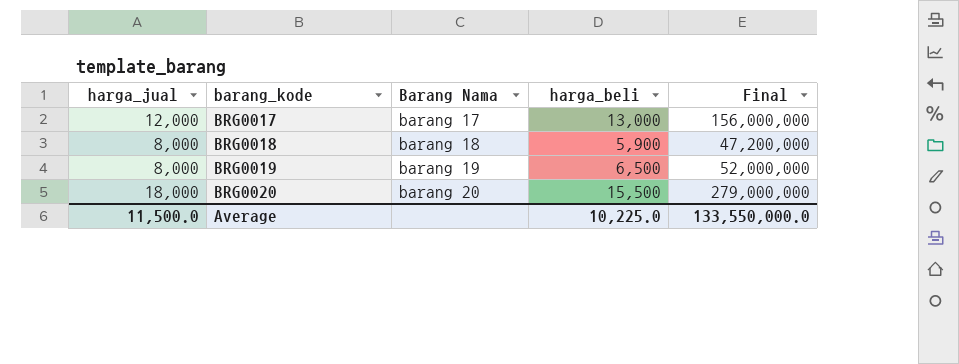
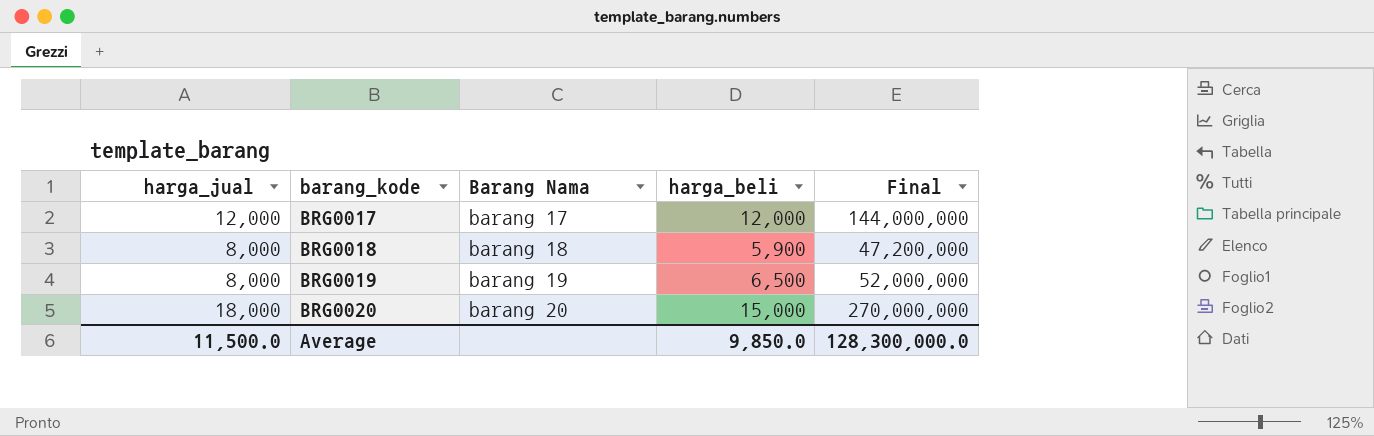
BRG0017 | harga_beli: 13,000 -> 12,000
BRG0017 | Final: 156,000,000 -> 144,000,000
BRG0020 | harga_beli: 15,500 -> 15,000
BRG0020 | Final: 279,000,000 -> 270,000,000
Average | harga_beli: 10,225.0 -> 9,850.0
Average | Final: 133,550,000.0 -> 128,300,000.0

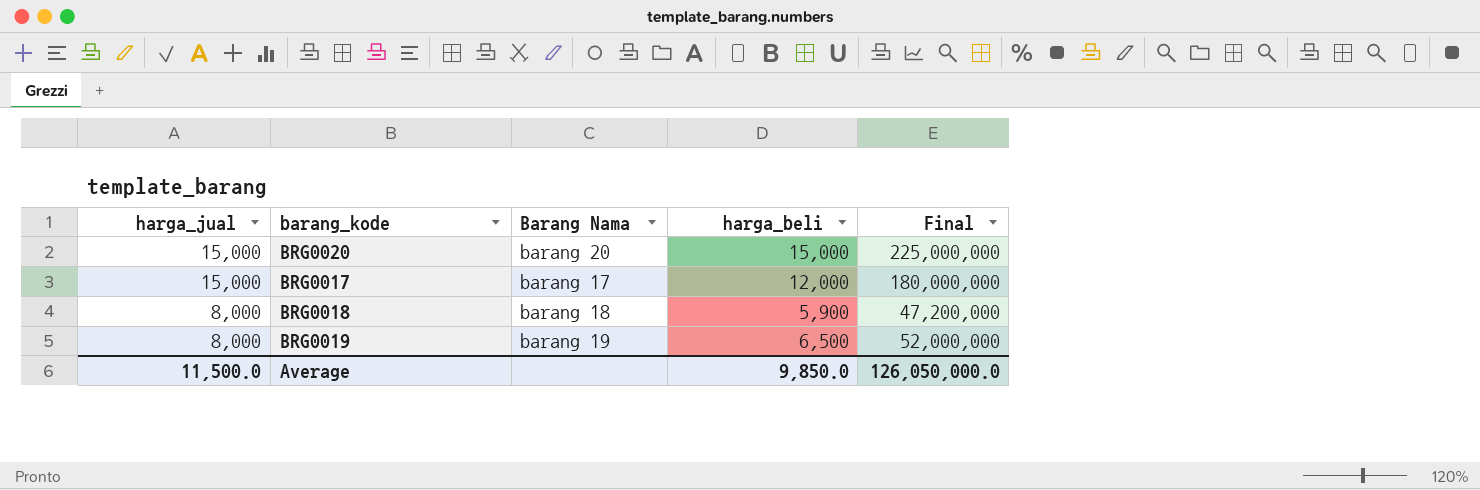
row order: barang_kode ascending -> harga_jual descending
BRG0020 | harga_jual: 18,000 -> 15,000
BRG0020 | Final: 270,000,000 -> 225,000,000
BRG0017 | harga_jual: 12,000 -> 15,000
BRG0017 | Final: 144,000,000 -> 180,000,000
Average | Final: 128,300,000.0 -> 126,050,000.0

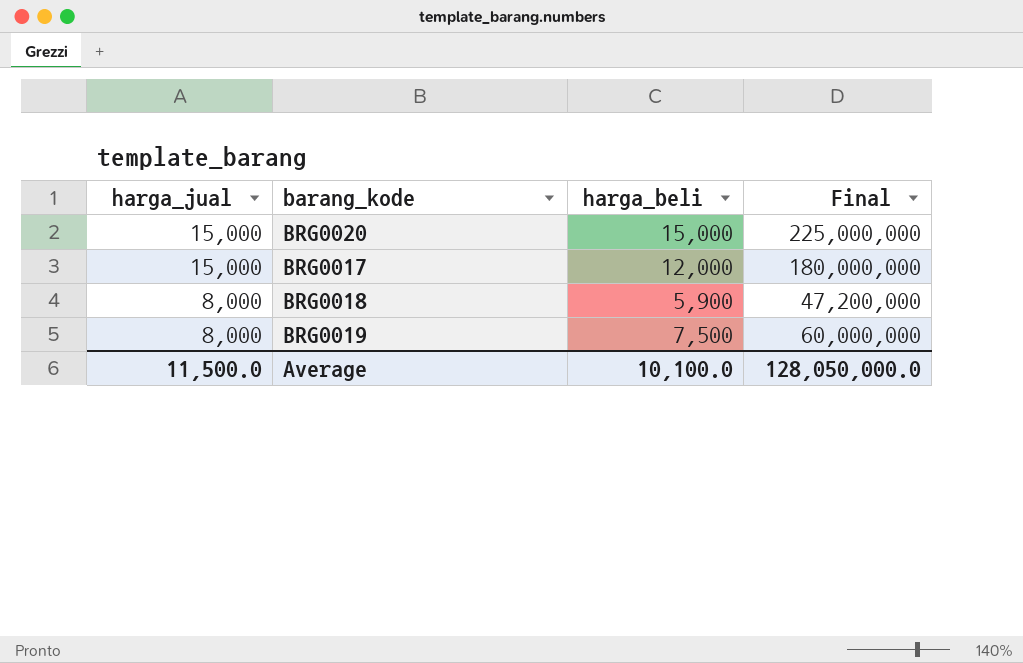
column Barang Nama | position: 3 -> none
BRG0019 | harga_beli: 6,500 -> 7,500
BRG0019 | Final: 52,000,000 -> 60,000,000
Average | harga_beli: 9,850.0 -> 10,100.0
Average | Final: 126,050,000.0 -> 128,050,000.0

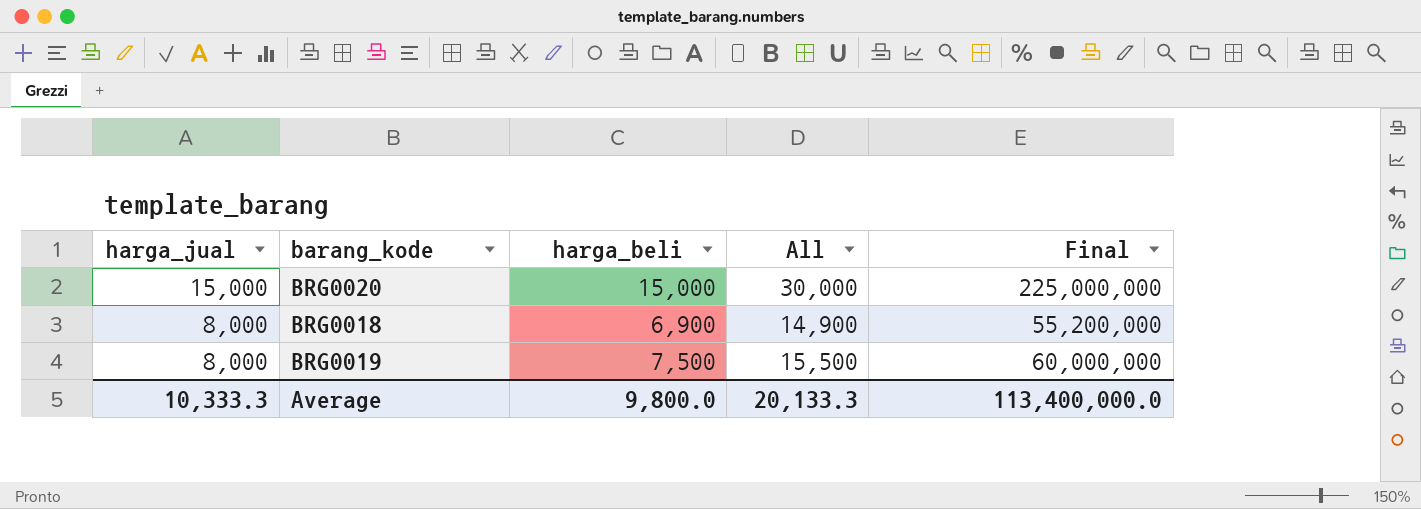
column All | formula: none -> [harga_jual] + [harga_beli]
row BRG0017: 15,000 | 12,000 | 180,000,000 -> none
BRG0018 | harga_beli: 5,900 -> 6,900
BRG0018 | Final: 47,200,000 -> 55,200,000
Average | harga_jual: 11,500.0 -> 10,333.3
Average | harga_beli: 10,100.0 -> 9,800.0
Average | Final: 128,050,000.0 -> 113,400,000.0

